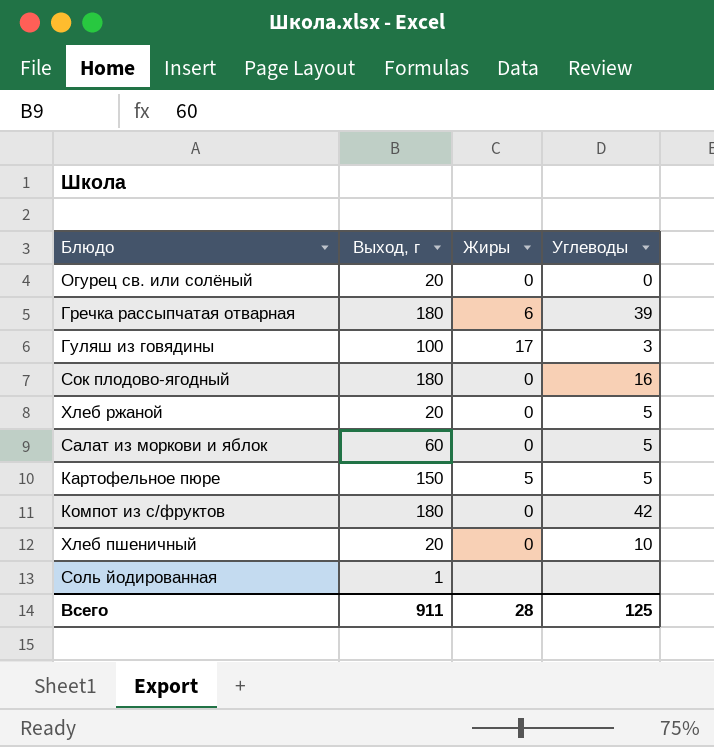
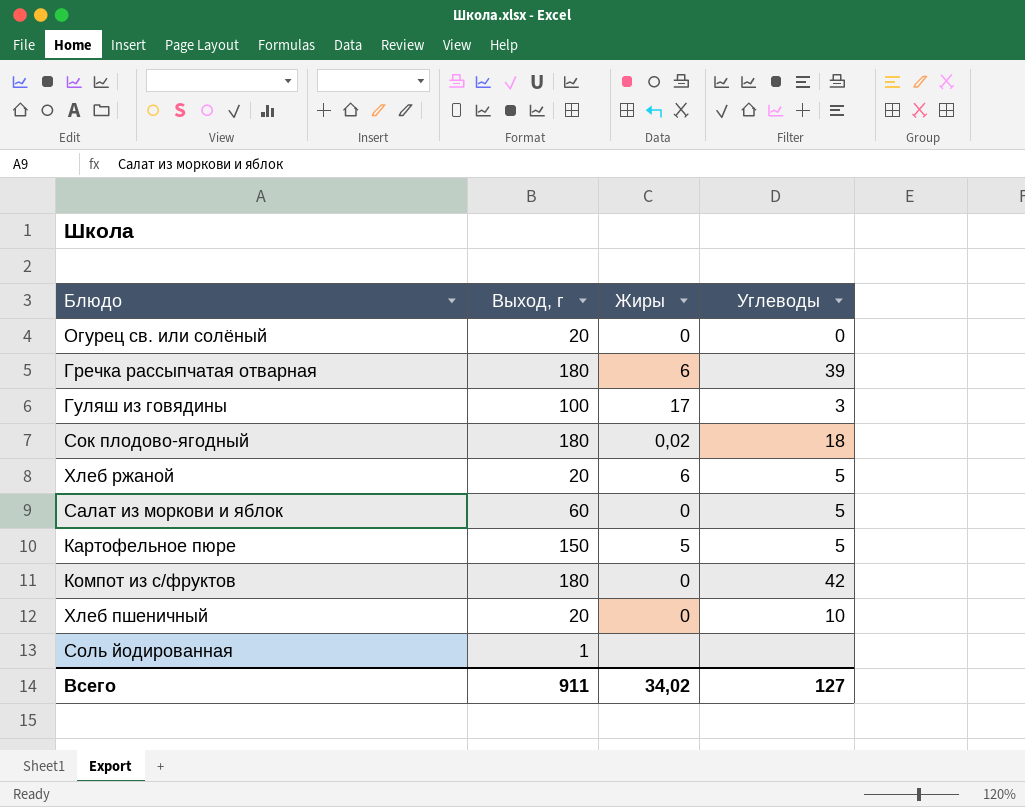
Сок плодово-ягодный | Жиры: 0 -> 0,02
Сок плодово-ягодный | Углеводы: 16 -> 18
Хлеб ржаной | Жиры: 0 -> 6
Всего | Жиры: 28 -> 34,02
Всего | Углеводы: 125 -> 127

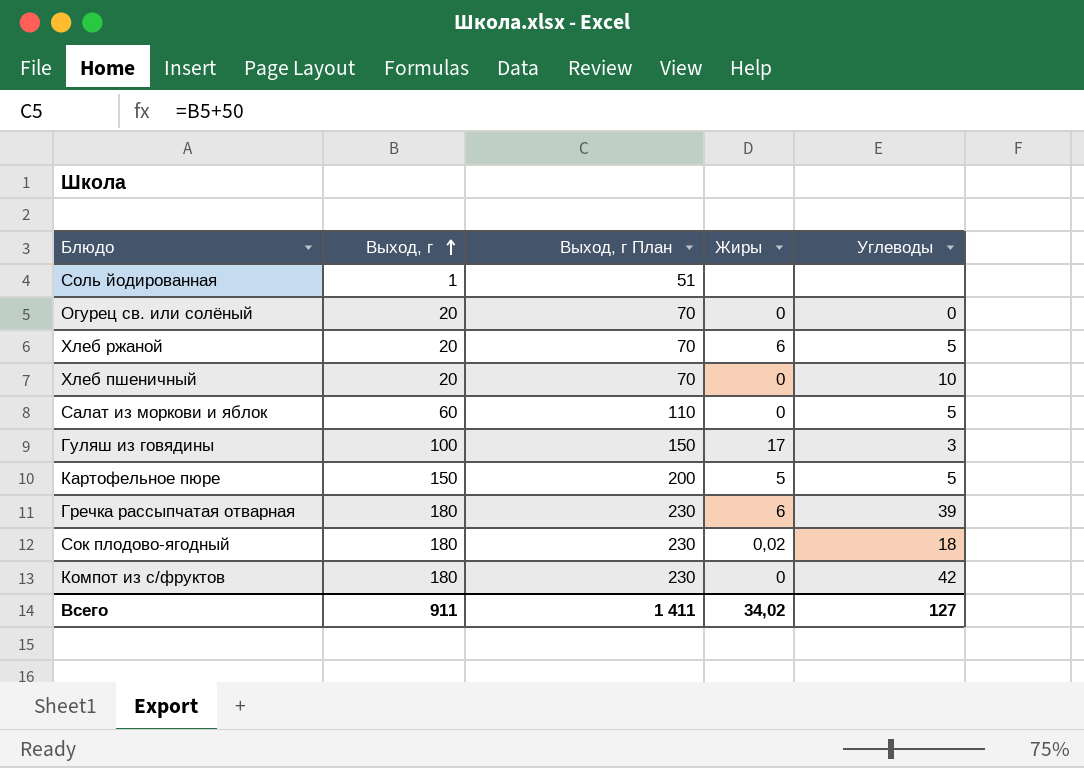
row order: none -> Выход, г ascending
column Выход, г План | formula: none -> [Выход, г] + 50

